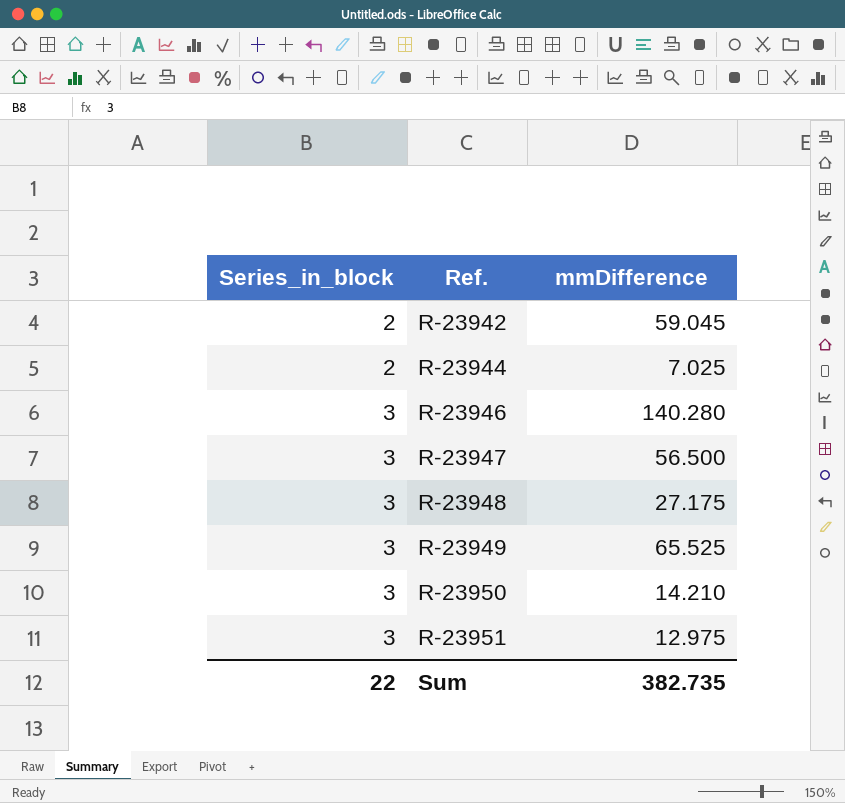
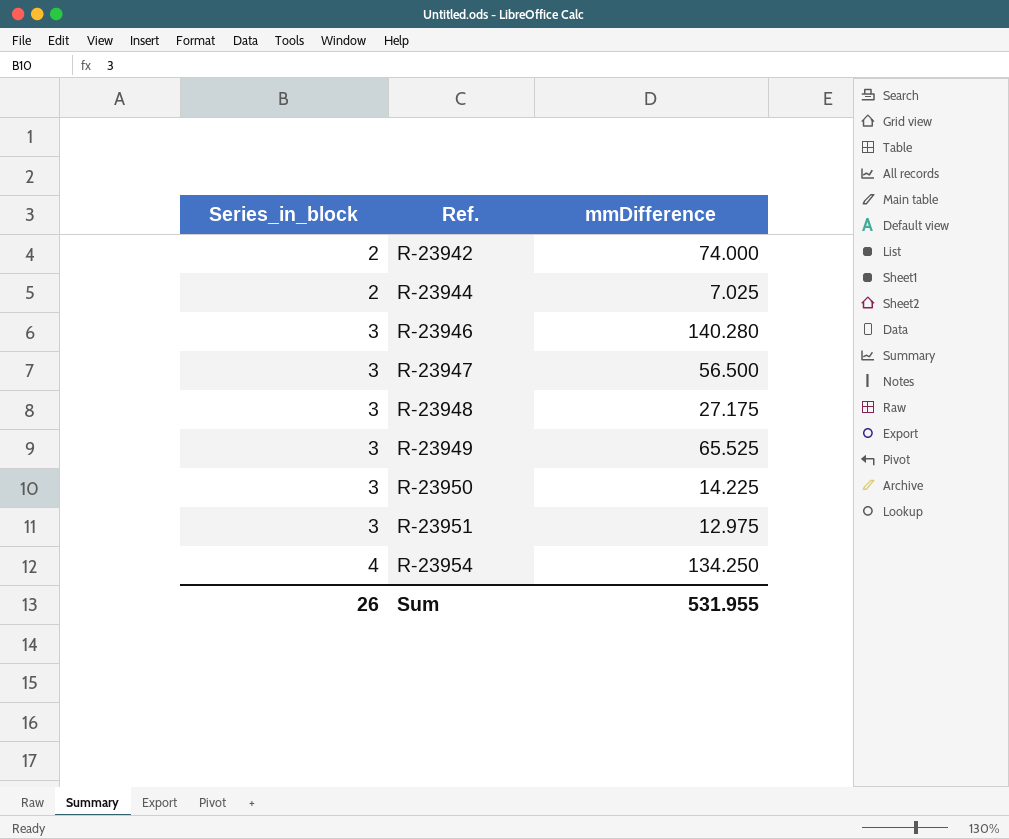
R-23942 | mmDifference: 59.045 -> 74.000
R-23950 | mmDifference: 14.210 -> 14.225
row R-23954: none -> 4 | 134.250
Sum | Series_in_block: 22 -> 26
Sum | mmDifference: 382.735 -> 531.955

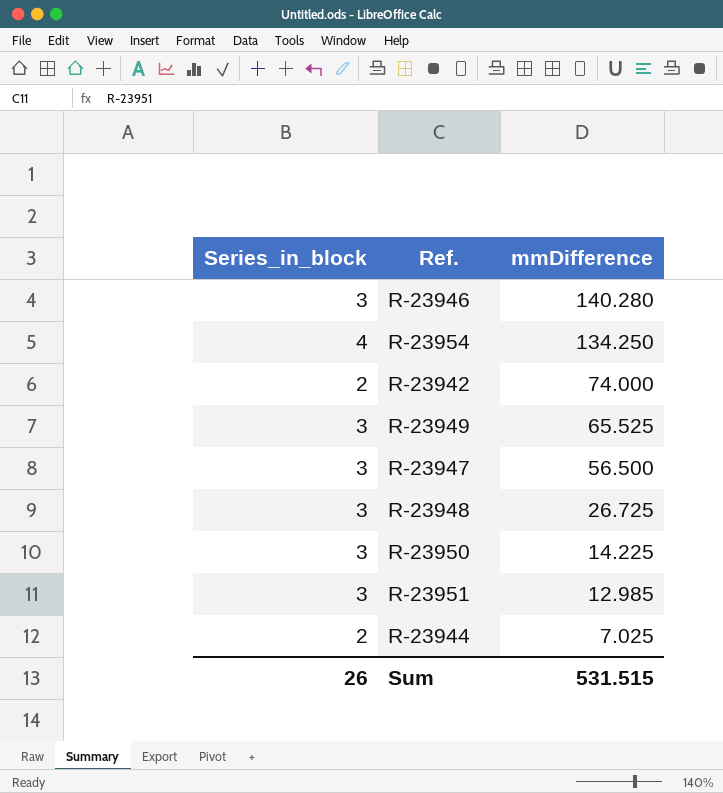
row order: Series_in_block ascending -> mmDifference descending
R-23948 | mmDifference: 27.175 -> 26.725
R-23951 | mmDifference: 12.975 -> 12.985
Sum | mmDifference: 531.955 -> 531.515

